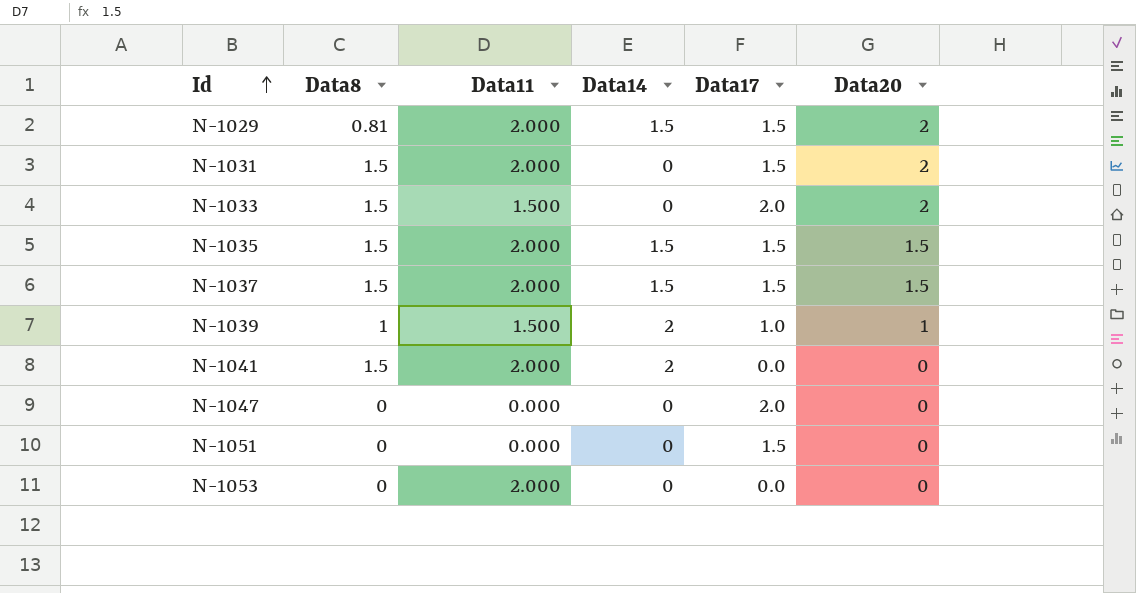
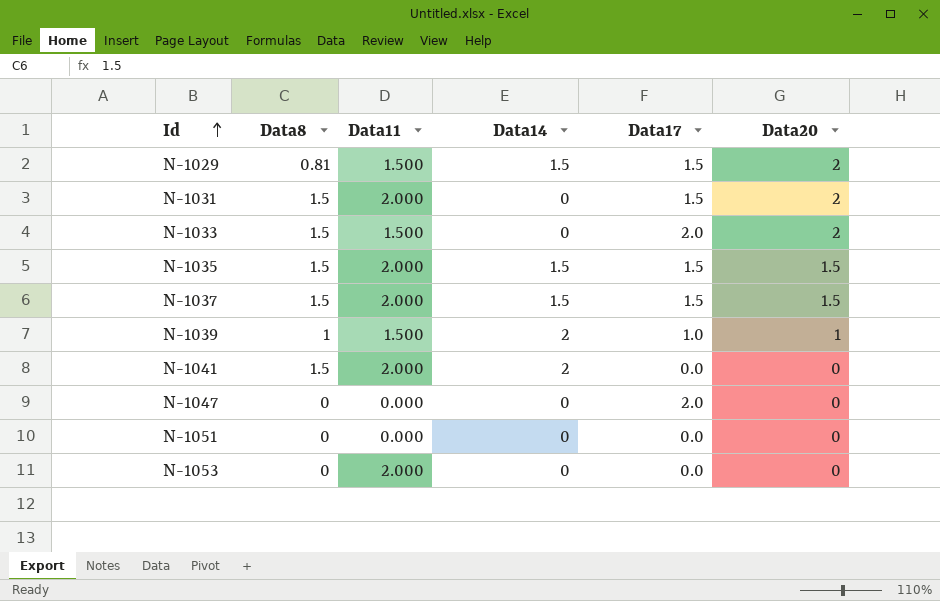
N-1029 | Data11: 2.000 -> 1.500
N-1051 | Data17: 1.5 -> 0.0

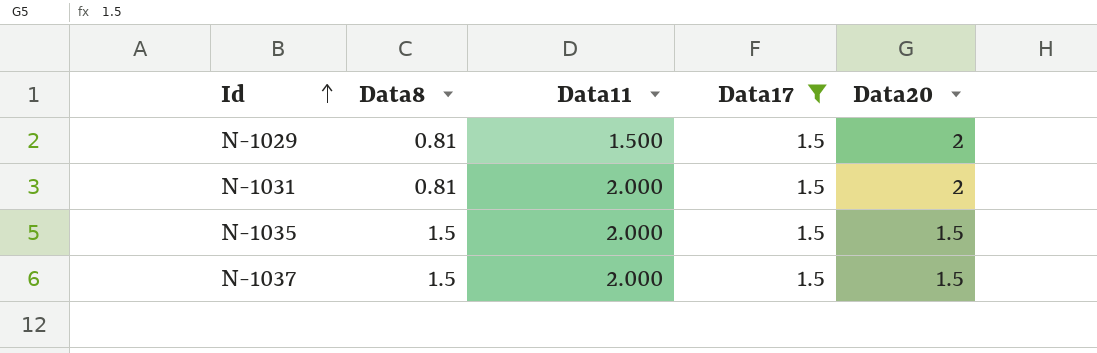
filter: none -> Data17 = 1.5
column Data14 | position: 4 -> none
N-1031 | Data8: 1.5 -> 0.81

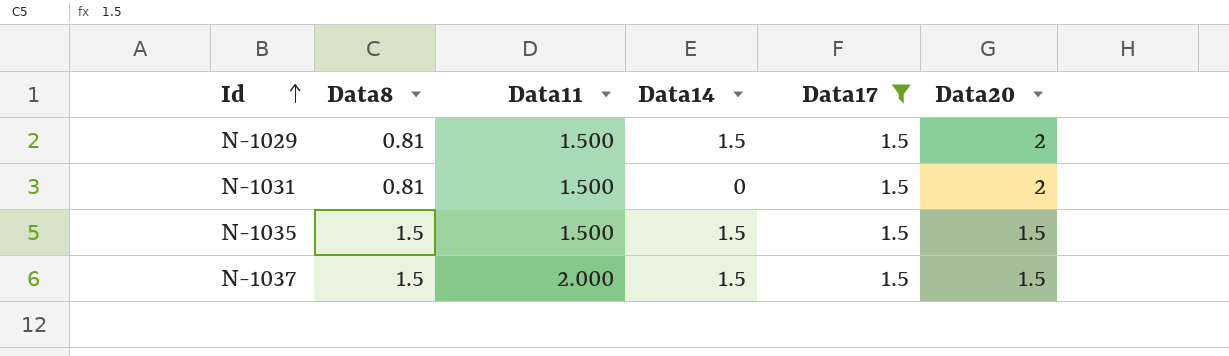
column Data14 | position: none -> 4
N-1031 | Data11: 2.000 -> 1.500
N-1035 | Data11: 2.000 -> 1.500

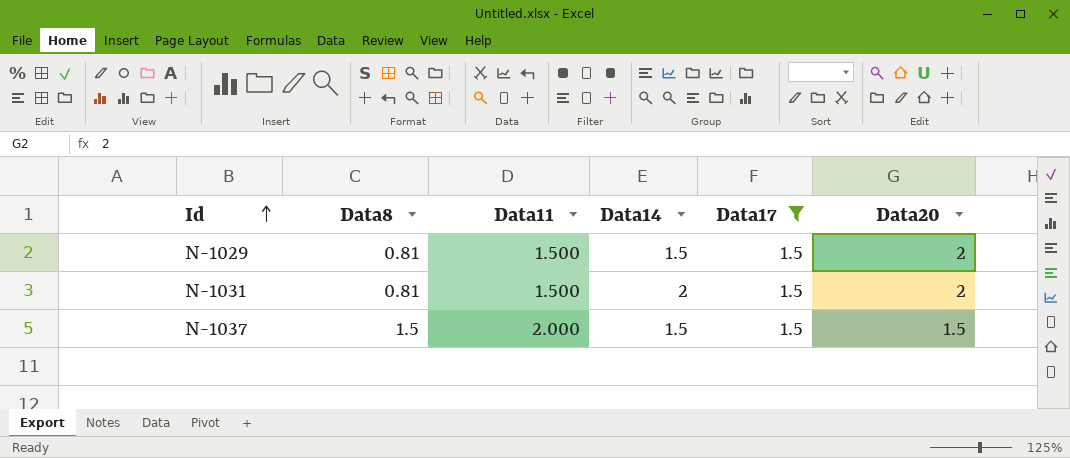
row N-1035: 1.5 | 1.500 | 1.5 | 1.5 | 1.5 -> none
N-1031 | Data14: 0 -> 2

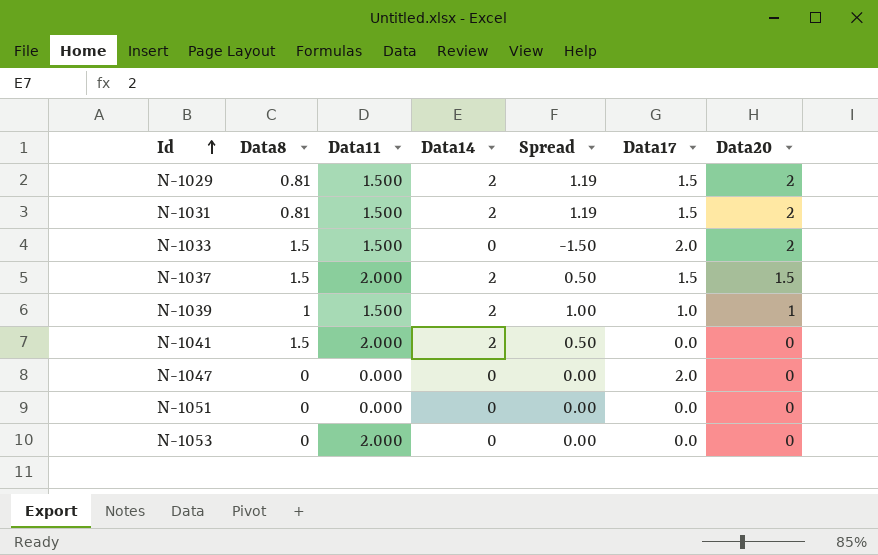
filter: Data17 = 1.5 -> none
column Spread | formula: none -> [Data14] - [Data8]
N-1029 | Data14: 1.5 -> 2
N-1037 | Data14: 1.5 -> 2

